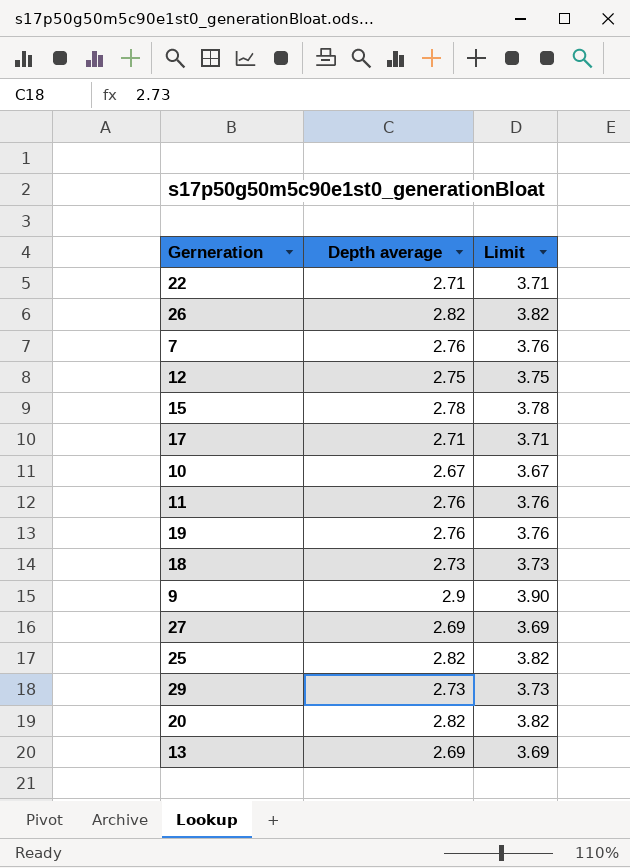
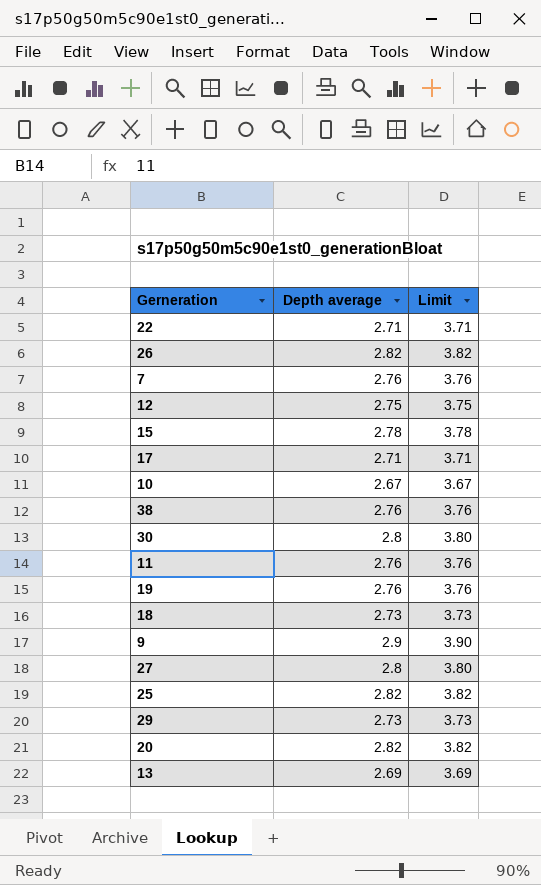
row 38: none -> 2.76 | 3.76
row 30: none -> 2.8 | 3.80
27 | Depth average: 2.69 -> 2.8
27 | Limit: 3.69 -> 3.80

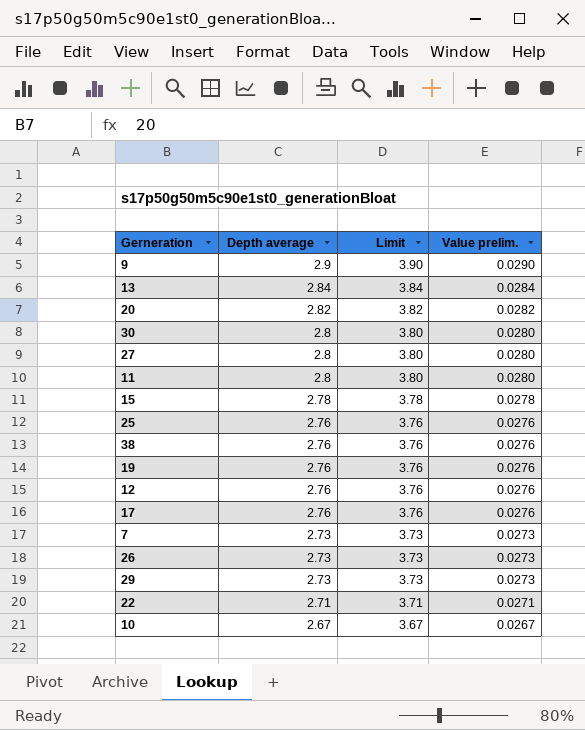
row order: none -> Depth average descending
column Value prelim. | formula: none -> [Depth average] * 0.01
row 18: 2.73 | 3.73 -> none
13 | Depth average: 2.69 -> 2.84
13 | Limit: 3.69 -> 3.84
11 | Depth average: 2.76 -> 2.8
11 | Limit: 3.76 -> 3.80
25 | Depth average: 2.82 -> 2.76
25 | Limit: 3.82 -> 3.76
12 | Depth average: 2.75 -> 2.76
12 | Limit: 3.75 -> 3.76
17 | Depth average: 2.71 -> 2.76
17 | Limit: 3.71 -> 3.76
7 | Depth average: 2.76 -> 2.73
7 | Limit: 3.76 -> 3.73
26 | Depth average: 2.82 -> 2.73
26 | Limit: 3.82 -> 3.73

